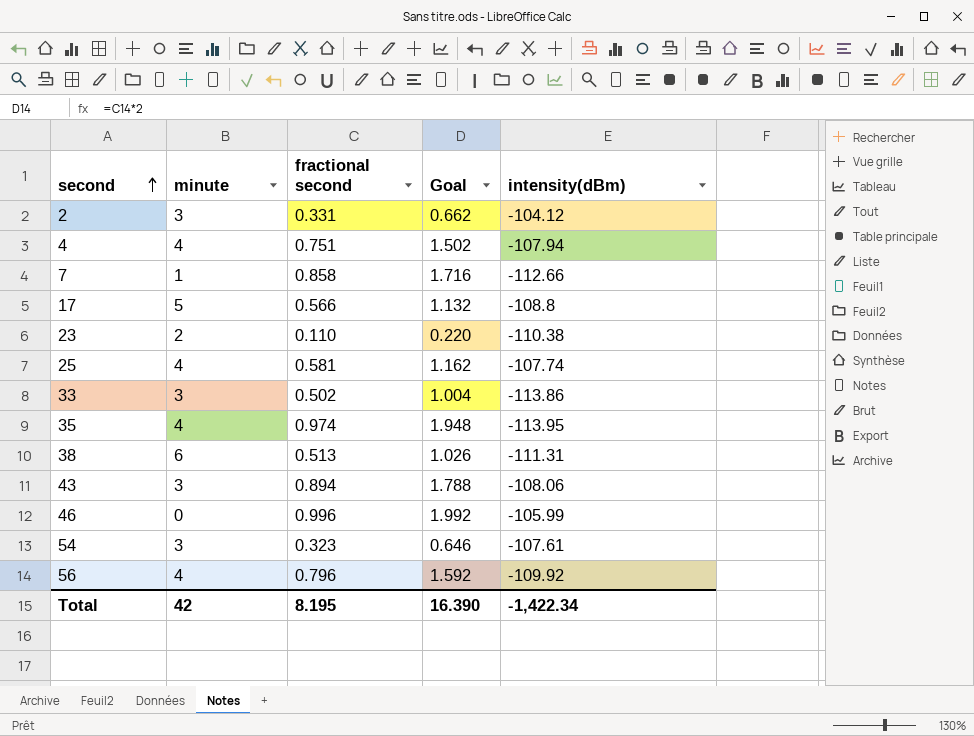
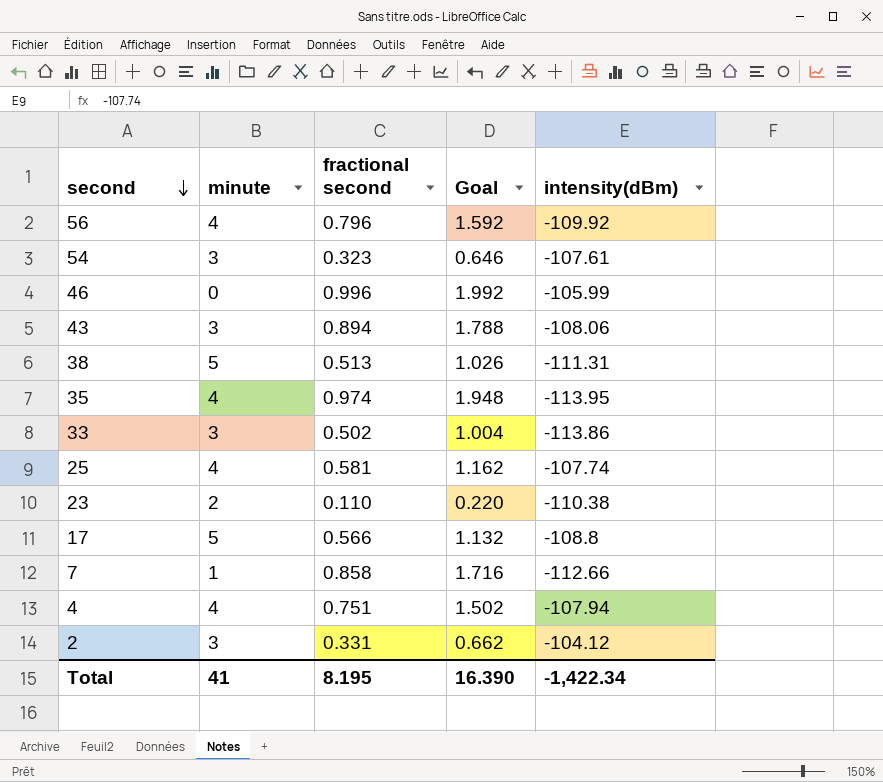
row order: second ascending -> second descending
38 | minute: 6 -> 5
Total | minute: 42 -> 41

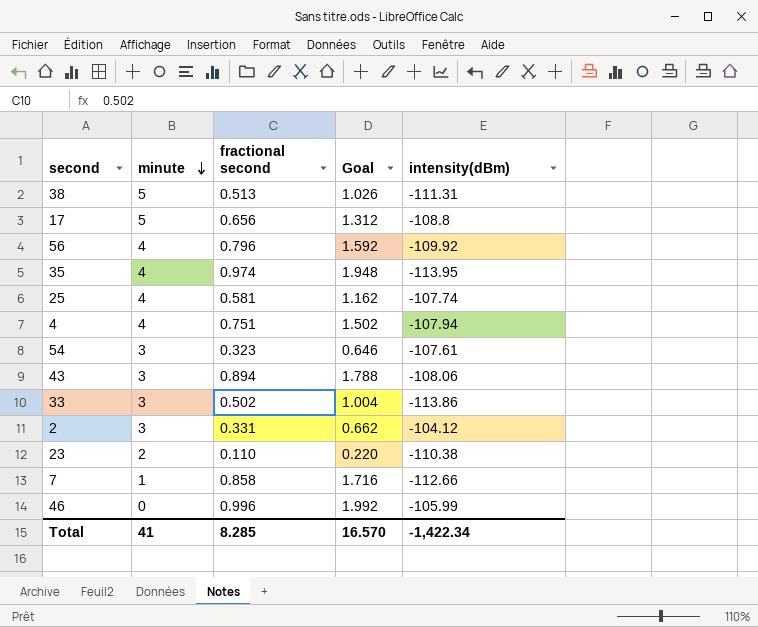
row order: second descending -> minute descending
17 | fractional second: 0.566 -> 0.656
17 | Goal: 1.132 -> 1.312
Total | fractional second: 8.195 -> 8.285
Total | Goal: 16.390 -> 16.570

